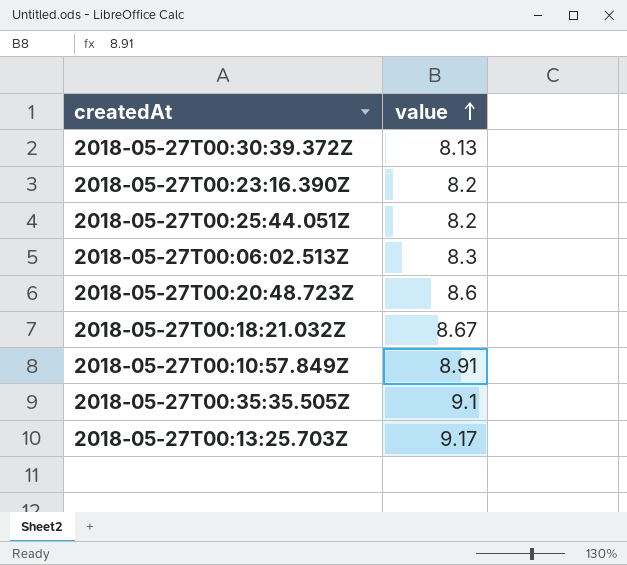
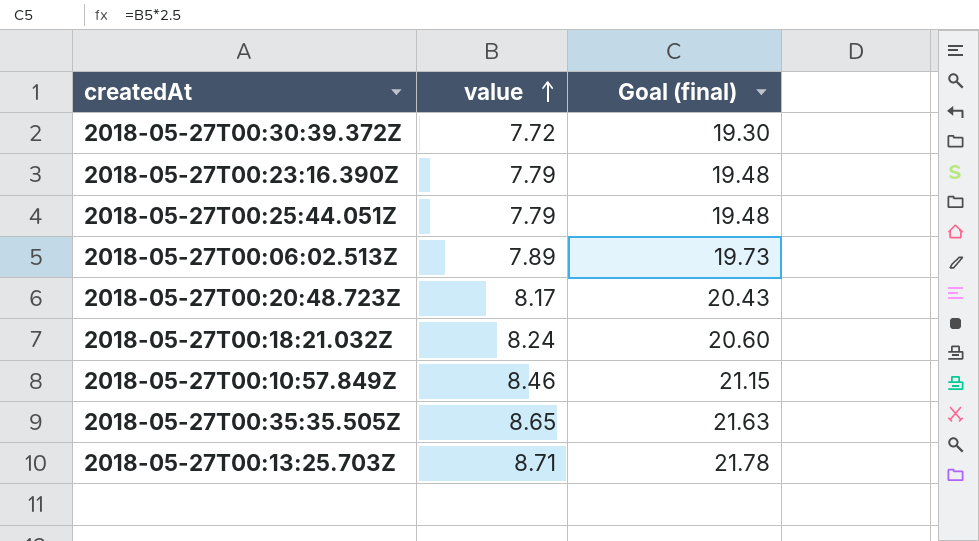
column Goal (final) | formula: none -> [value] * 2.5
2018-05-27T00:30:39.372Z | value: 8.13 -> 7.72
2018-05-27T00:23:16.390Z | value: 8.2 -> 7.79
2018-05-27T00:25:44.051Z | value: 8.2 -> 7.79
2018-05-27T00:06:02.513Z | value: 8.3 -> 7.89
2018-05-27T00:20:48.723Z | value: 8.6 -> 8.17
2018-05-27T00:18:21.032Z | value: 8.67 -> 8.24
2018-05-27T00:10:57.849Z | value: 8.91 -> 8.46
2018-05-27T00:35:35.505Z | value: 9.1 -> 8.65
2018-05-27T00:13:25.703Z | value: 9.17 -> 8.71

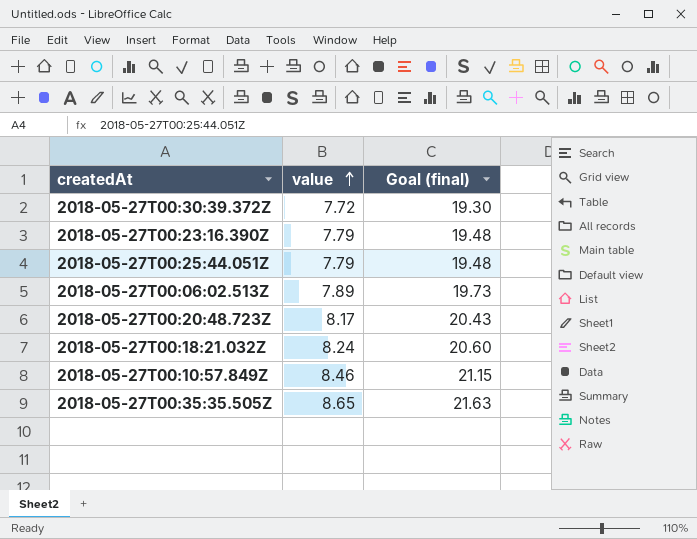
row 2018-05-27T00:13:25.703Z: 8.71 | 21.78 -> none

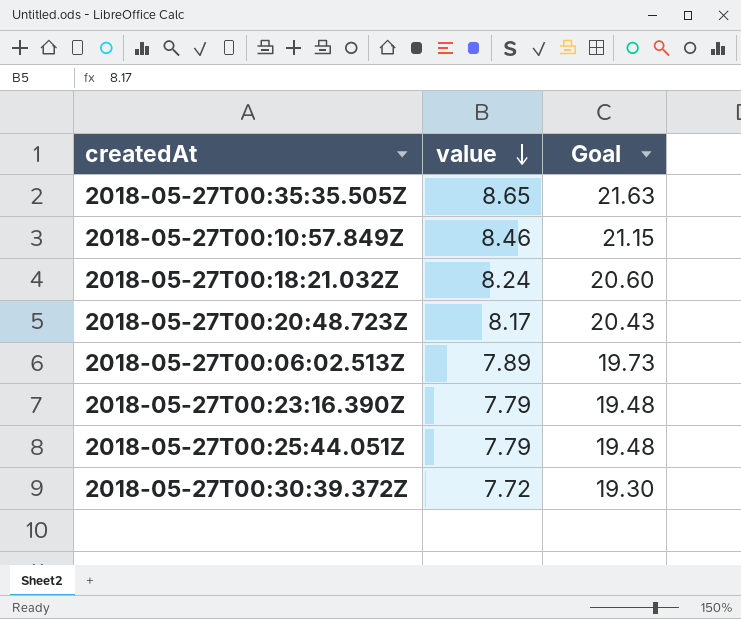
row order: value ascending -> value descending
column name: Goal (final) -> Goal

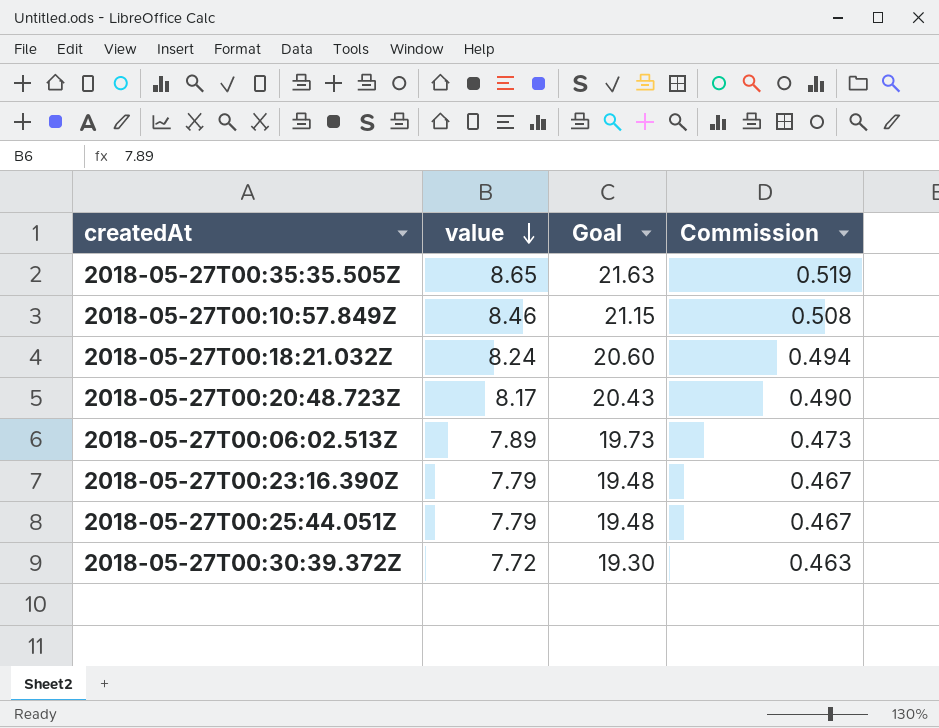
column Commission | formula: none -> [value] * 0.06

